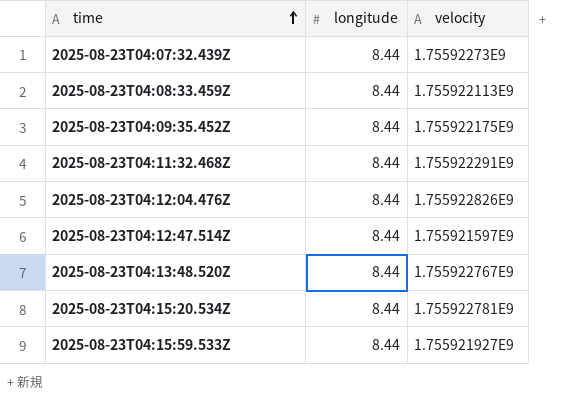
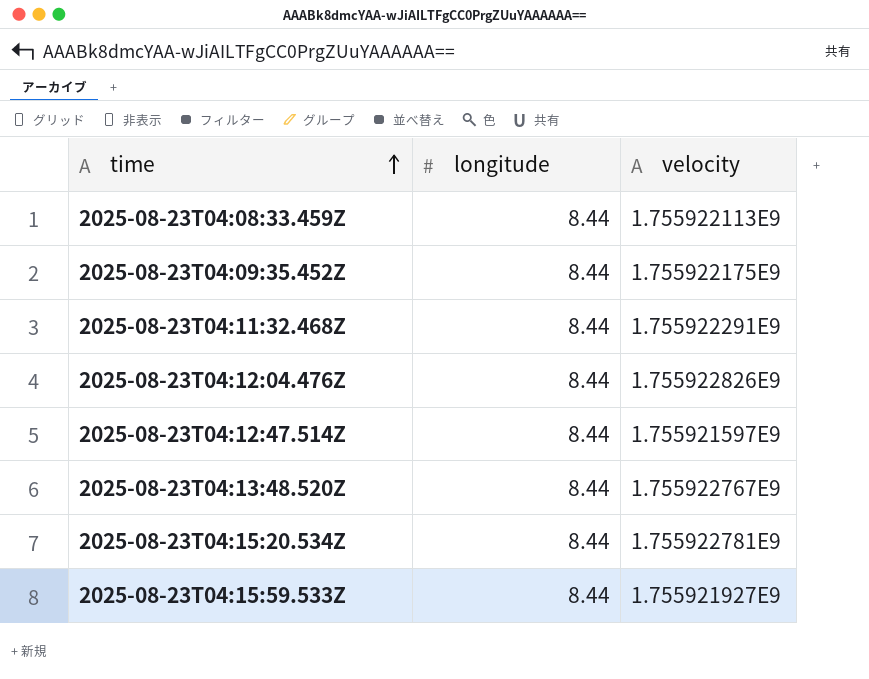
row 2025-08-23T04:07:32.439Z: 8.44 | 1.75592273E9 -> none

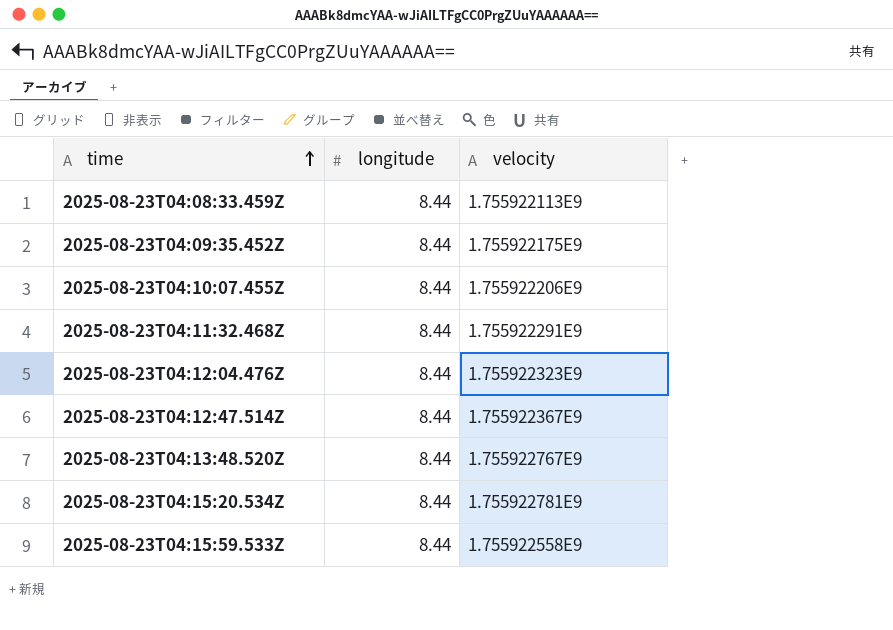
row 2025-08-23T04:10:07.455Z: none -> 8.44 | 1.755922206E9
2025-08-23T04:12:04.476Z | velocity: 1.755922826E9 -> 1.755922323E9
2025-08-23T04:12:47.514Z | velocity: 1.755921597E9 -> 1.755922367E9
2025-08-23T04:15:59.533Z | velocity: 1.755921927E9 -> 1.755922558E9

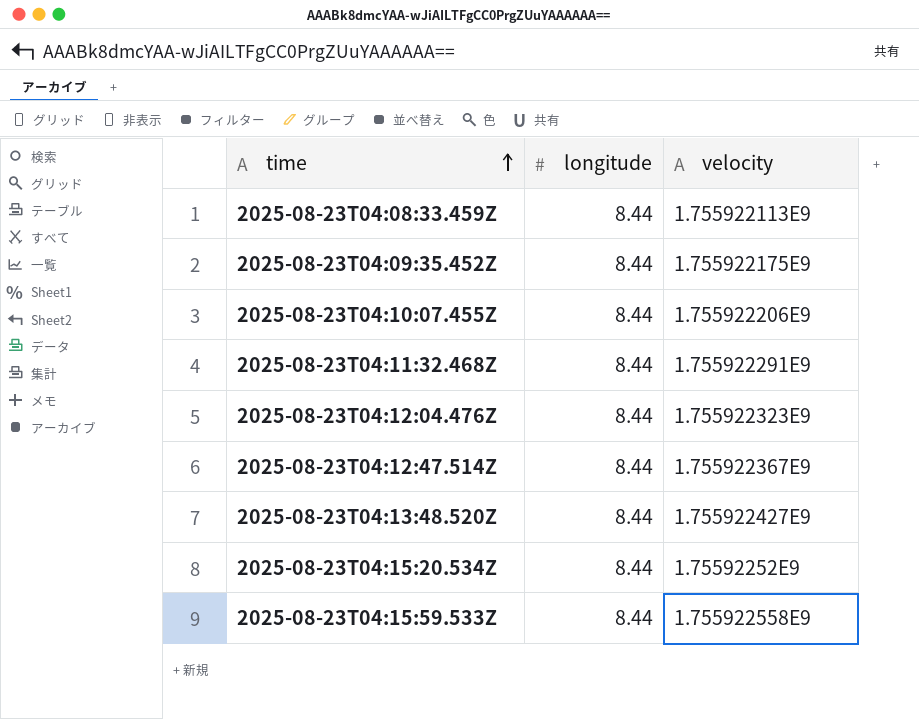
2025-08-23T04:13:48.520Z | velocity: 1.755922767E9 -> 1.755922427E9
2025-08-23T04:15:20.534Z | velocity: 1.755922781E9 -> 1.75592252E9

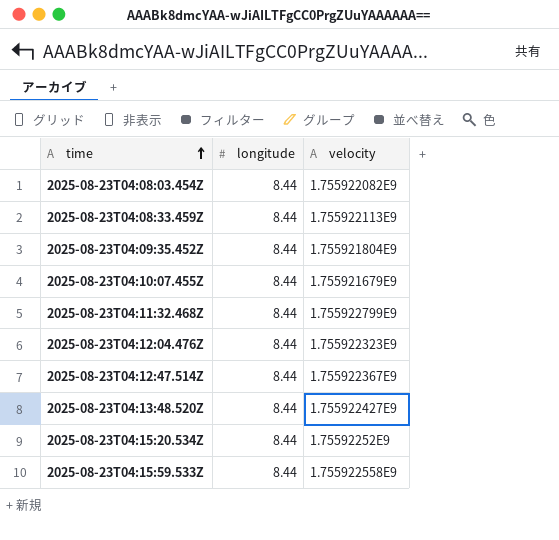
row 2025-08-23T04:08:03.454Z: none -> 8.44 | 1.755922082E9
2025-08-23T04:09:35.452Z | velocity: 1.755922175E9 -> 1.755921804E9
2025-08-23T04:10:07.455Z | velocity: 1.755922206E9 -> 1.755921679E9
2025-08-23T04:11:32.468Z | velocity: 1.755922291E9 -> 1.755922799E9

